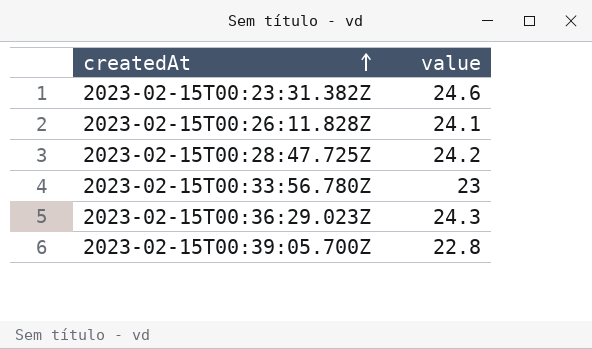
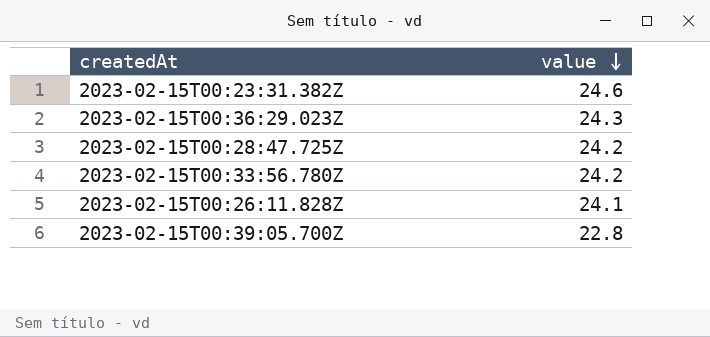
row order: createdAt ascending -> value descending
2023-02-15T00:33:56.780Z | value: 23 -> 24.2

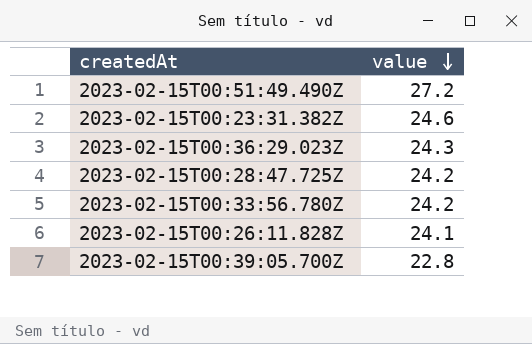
row 2023-02-15T00:51:49.490Z: none -> 27.2

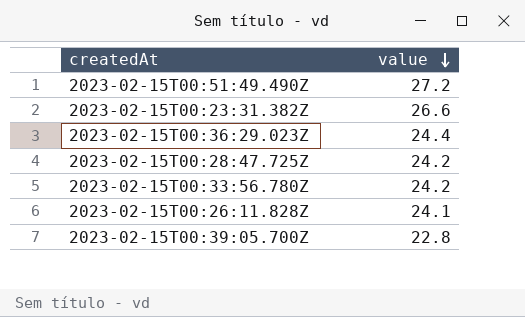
2023-02-15T00:23:31.382Z | value: 24.6 -> 26.6
2023-02-15T00:36:29.023Z | value: 24.3 -> 24.4

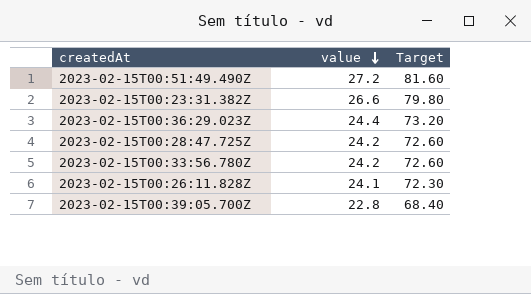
column Target | formula: none -> [value] * 3

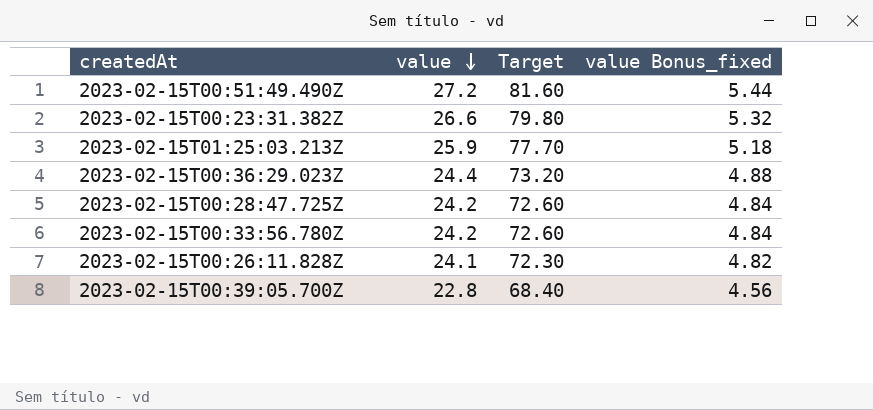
column value Bonus_fixed | formula: none -> [value] * 0.2
row 2023-02-15T01:25:03.213Z: none -> 25.9 | 77.70 | 5.18

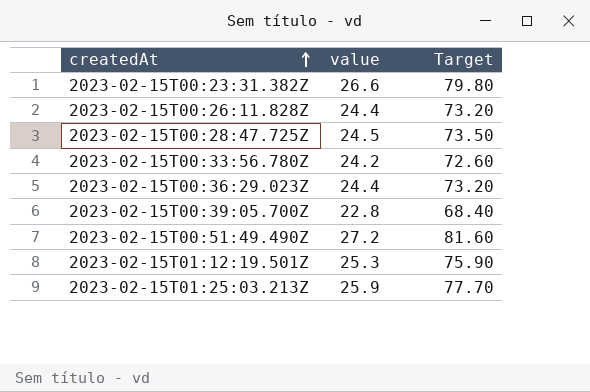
row order: value descending -> createdAt ascending
column value Bonus_fixed | formula: [value] * 0.2 -> none
2023-02-15T00:26:11.828Z | value: 24.1 -> 24.4
2023-02-15T00:26:11.828Z | Target: 72.30 -> 73.20
2023-02-15T00:28:47.725Z | value: 24.2 -> 24.5
2023-02-15T00:28:47.725Z | Target: 72.60 -> 73.50
row 2023-02-15T01:12:19.501Z: none -> 25.3 | 75.90

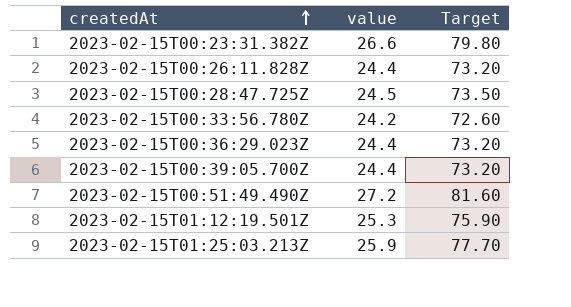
2023-02-15T00:39:05.700Z | value: 22.8 -> 24.4
2023-02-15T00:39:05.700Z | Target: 68.40 -> 73.20

